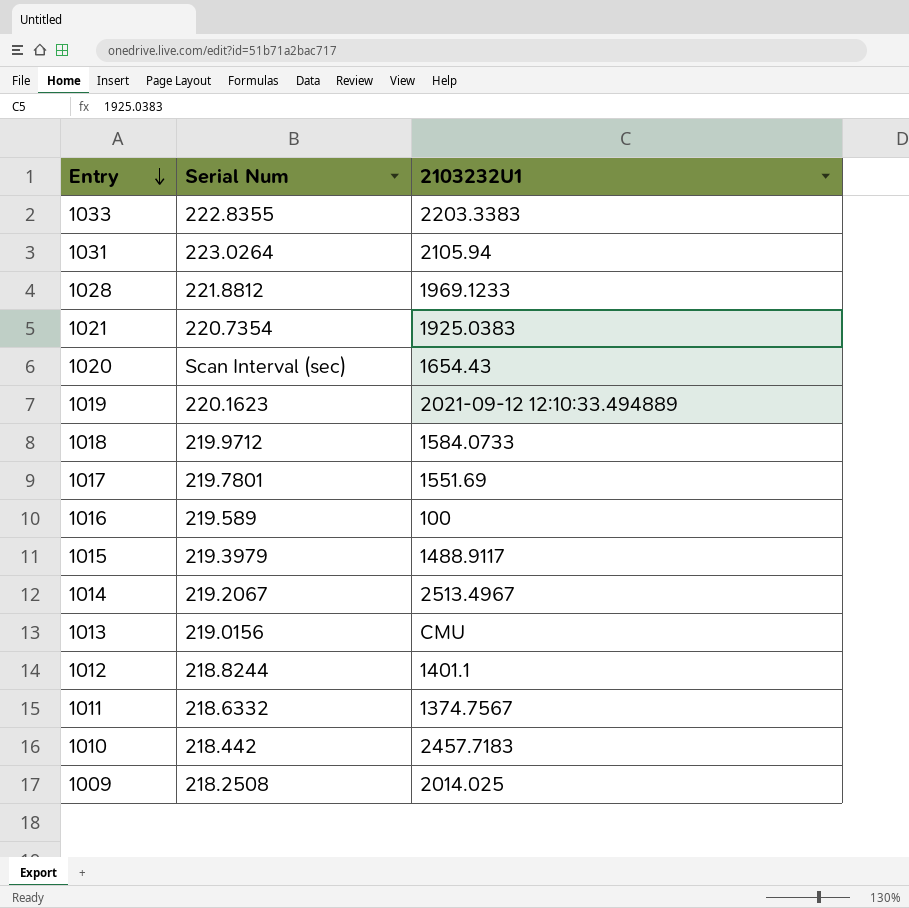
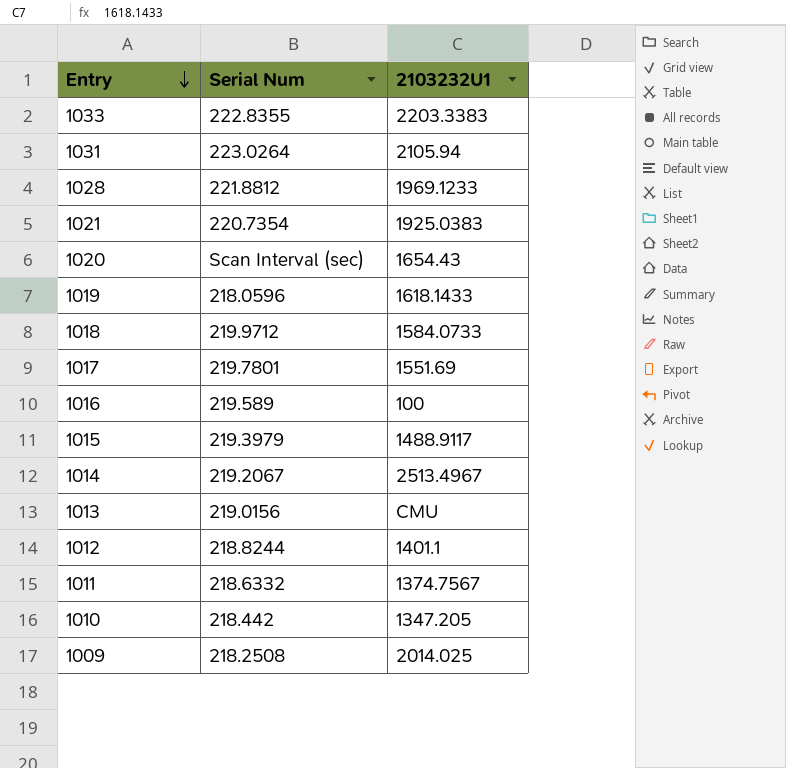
1019 | Serial Num: 220.1623 -> 218.0596
1019 | 2103232U1: 2021-09-12 12:10:33.494889 -> 1618.1433
1010 | 2103232U1: 2457.7183 -> 1347.205

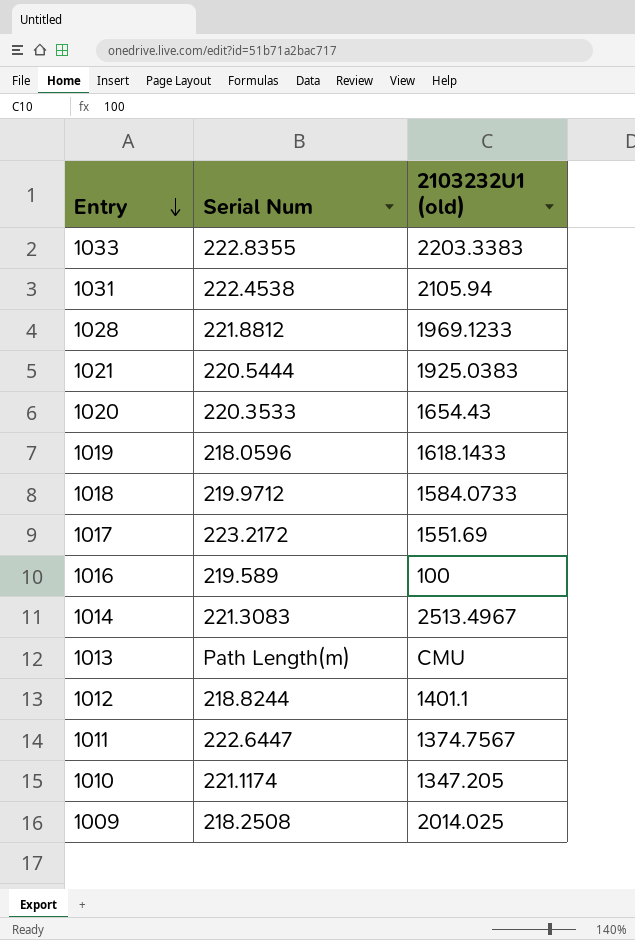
column name: 2103232U1 -> 2103232U1 (old)
row 1015: 219.3979 | 1488.9117 -> none
1031 | Serial Num: 223.0264 -> 222.4538
1021 | Serial Num: 220.7354 -> 220.5444
1020 | Serial Num: Scan Interval (sec) -> 220.3533
1017 | Serial Num: 219.7801 -> 223.2172
1014 | Serial Num: 219.2067 -> 221.3083
1013 | Serial Num: 219.0156 -> Path Length(m)
1011 | Serial Num: 218.6332 -> 222.6447
1010 | Serial Num: 218.442 -> 221.1174

